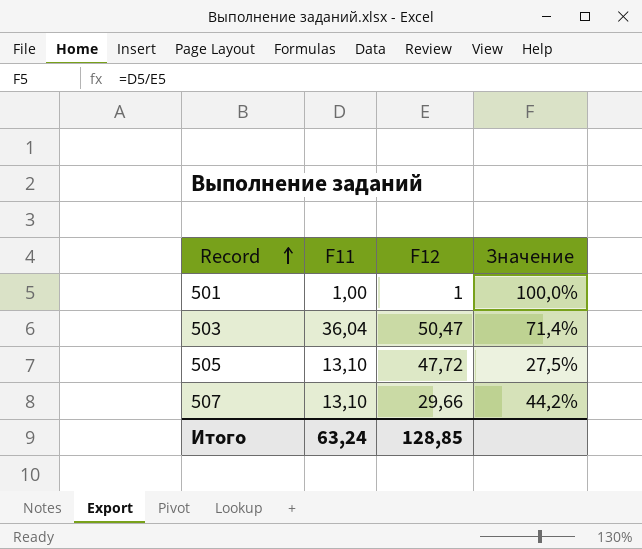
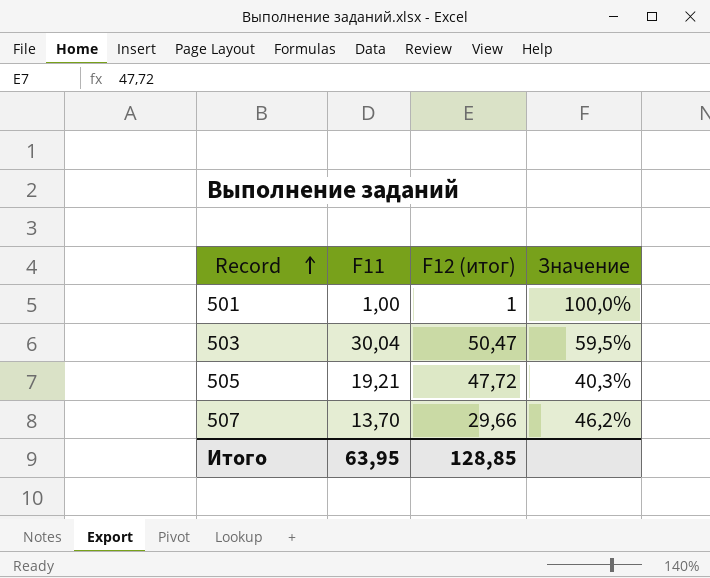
column name: F12 -> F12 (итог)
503 | F11: 36,04 -> 30,04
503 | Значение: 71,4% -> 59,5%
505 | F11: 13,10 -> 19,21
505 | Значение: 27,5% -> 40,3%
507 | F11: 13,10 -> 13,70
507 | Значение: 44,2% -> 46,2%
Итого | F11: 63,24 -> 63,95

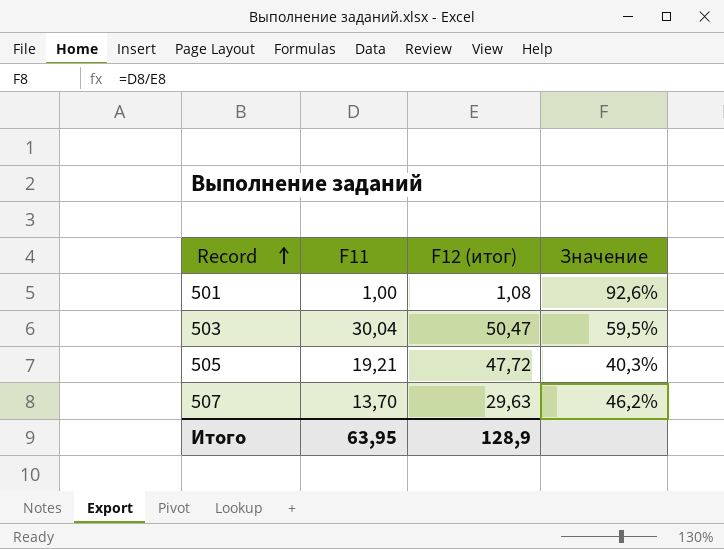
501 | F12 (итог): 1 -> 1,08
501 | Значение: 100,0% -> 92,6%
507 | F12 (итог): 29,66 -> 29,63
Итого | F12 (итог): 128,85 -> 128,9

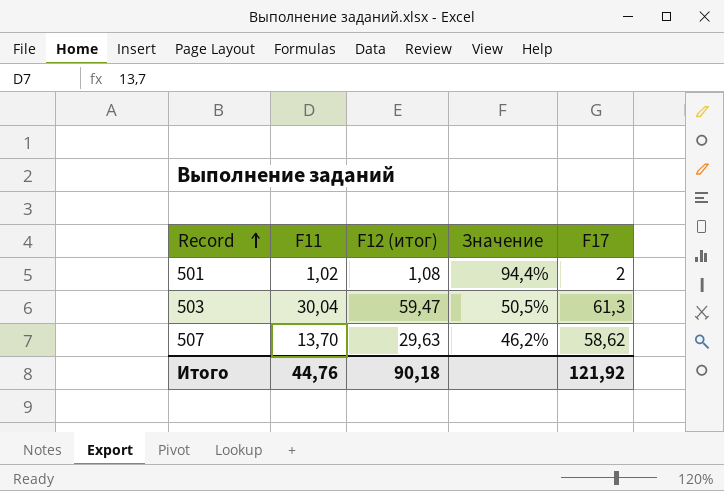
column F17 | position: none -> 5
row 505: 19,21 | 47,72 | 40,3% -> none
501 | F11: 1,00 -> 1,02
501 | Значение: 92,6% -> 94,4%
503 | F12 (итог): 50,47 -> 59,47
503 | Значение: 59,5% -> 50,5%
Итого | F11: 63,95 -> 44,76
Итого | F12 (итог): 128,9 -> 90,18

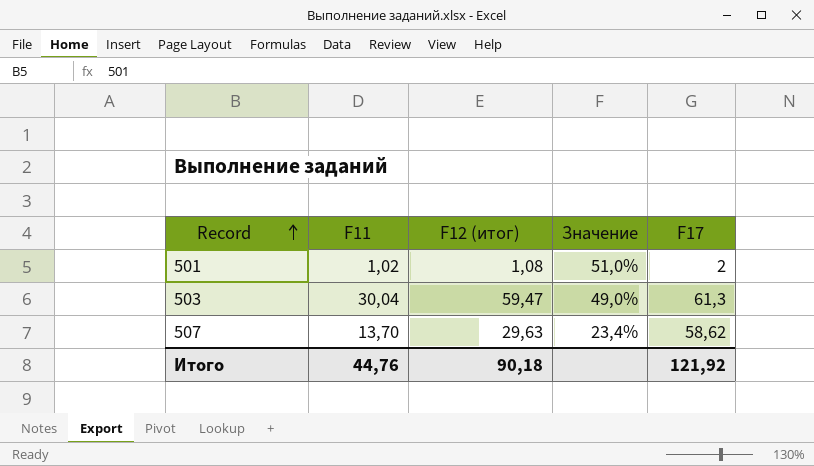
column Значение | formula: [F11] / [F12 (итог)] -> [F11] / [F17]

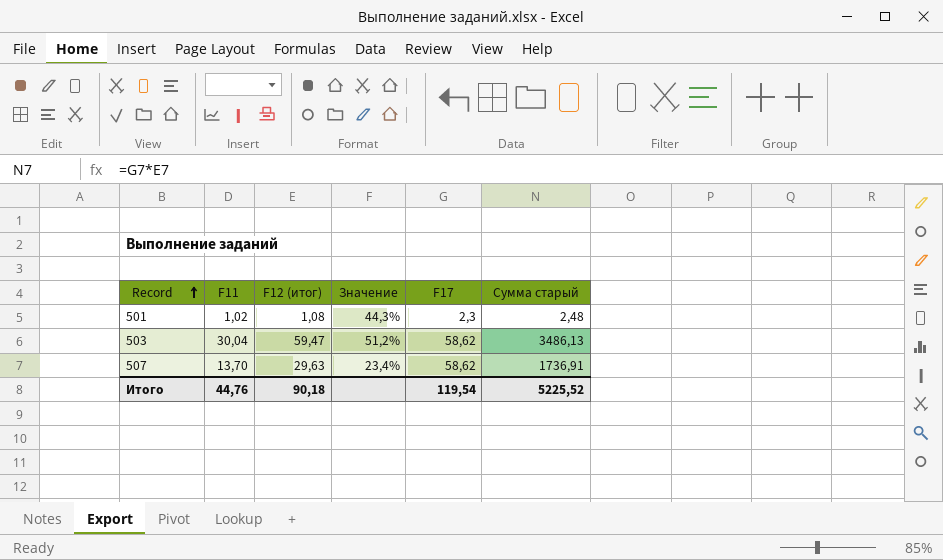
column Сумма старый | formula: none -> [F12 (итог)] * [F17]
501 | Значение: 51,0% -> 44,3%
501 | F17: 2 -> 2,3
503 | Значение: 49,0% -> 51,2%
503 | F17: 61,3 -> 58,62
Итого | F17: 121,92 -> 119,54

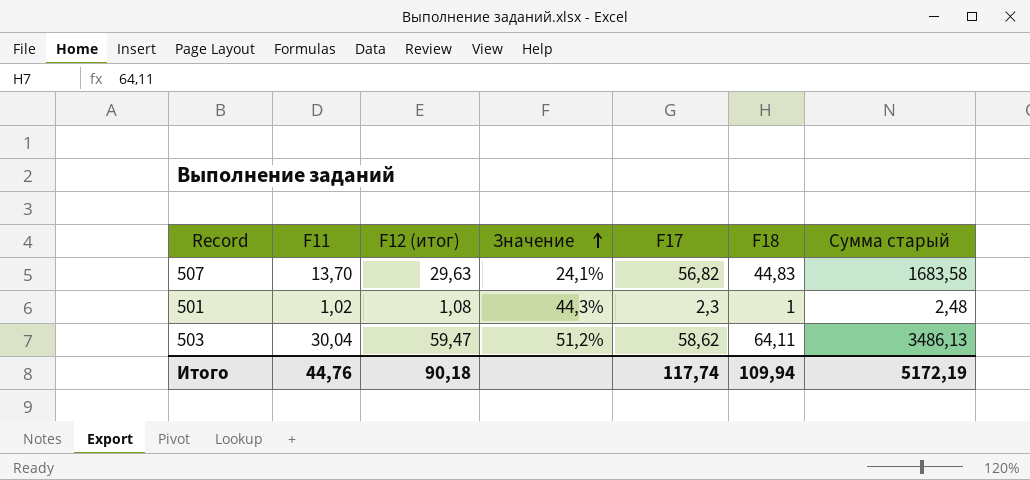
row order: Record ascending -> Значение ascending
column F18 | position: none -> 6
507 | Значение: 23,4% -> 24,1%
507 | F17: 58,62 -> 56,82
507 | Сумма старый: 1736,91 -> 1683,58
Итого | F17: 119,54 -> 117,74
Итого | Сумма старый: 5225,52 -> 5172,19

